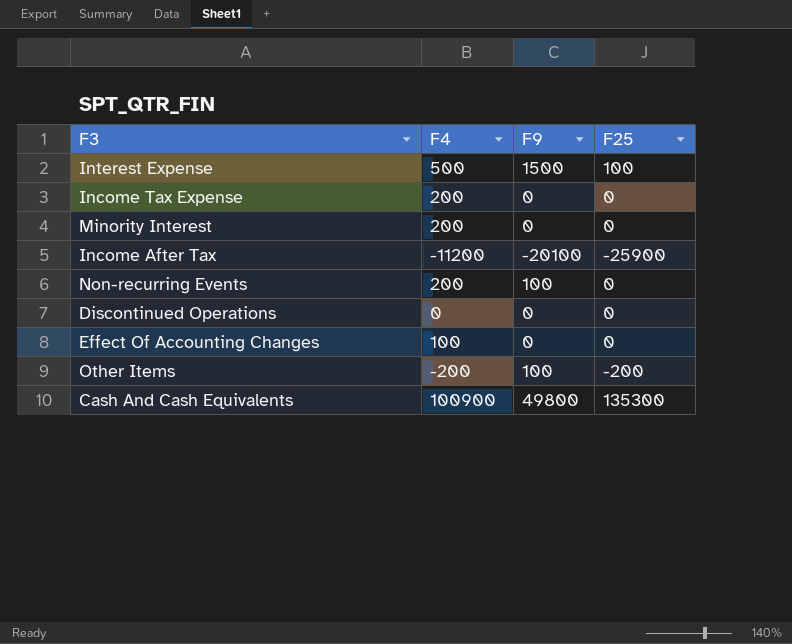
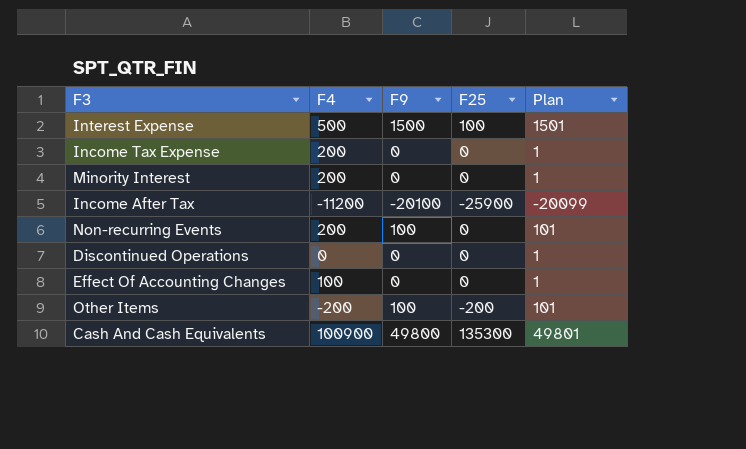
column Plan | formula: none -> [F9] + 1

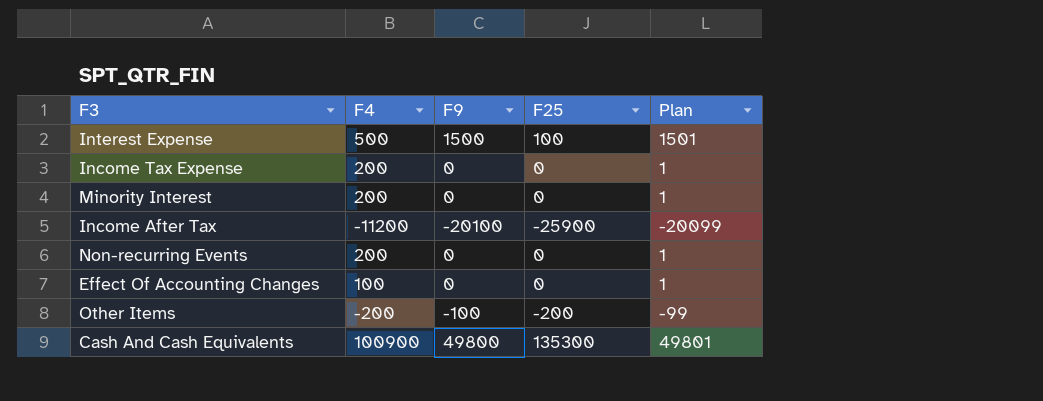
row Discontinued Operations: 0 | 0 | 0 | 1 -> none
Non-recurring Events | F9: 100 -> 0
Non-recurring Events | Plan: 101 -> 1
Other Items | F9: 100 -> -100
Other Items | Plan: 101 -> -99

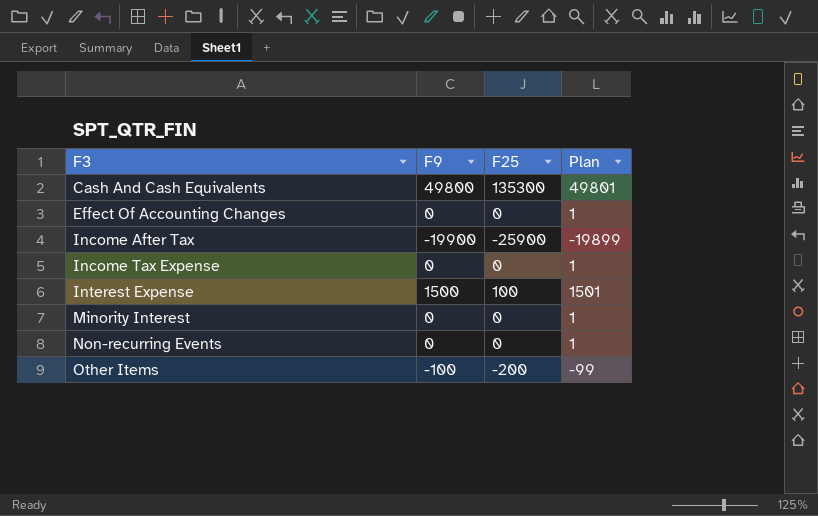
row order: none -> F3 ascending
column F4 | position: 2 -> none
Income After Tax | F9: -20100 -> -19900
Income After Tax | Plan: -20099 -> -19899

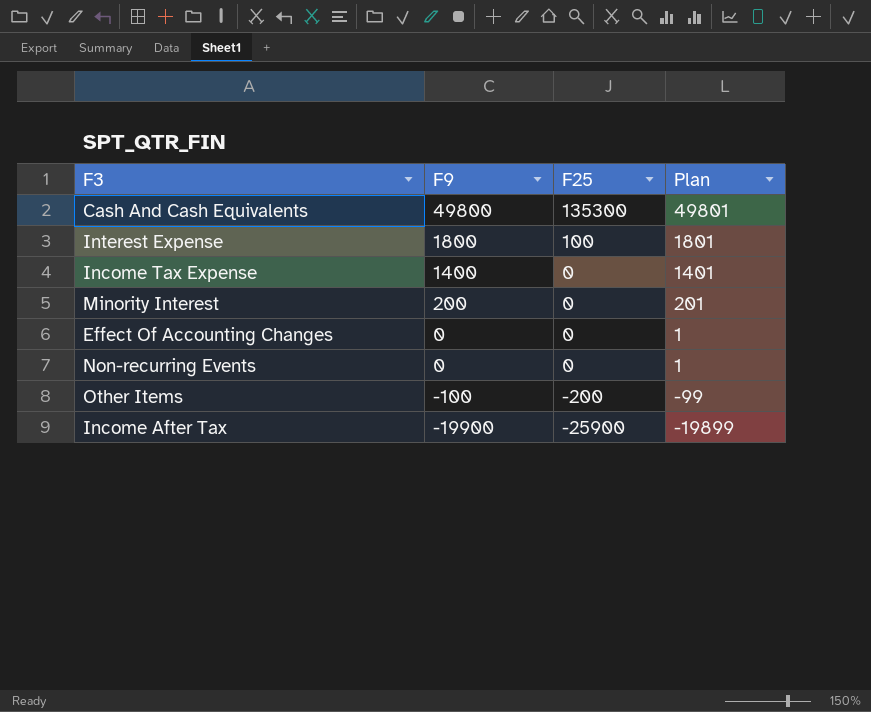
row order: F3 ascending -> F9 descending
Interest Expense | F9: 1500 -> 1800
Interest Expense | Plan: 1501 -> 1801
Income Tax Expense | F9: 0 -> 1400
Income Tax Expense | Plan: 1 -> 1401
Minority Interest | F9: 0 -> 200
Minority Interest | Plan: 1 -> 201

